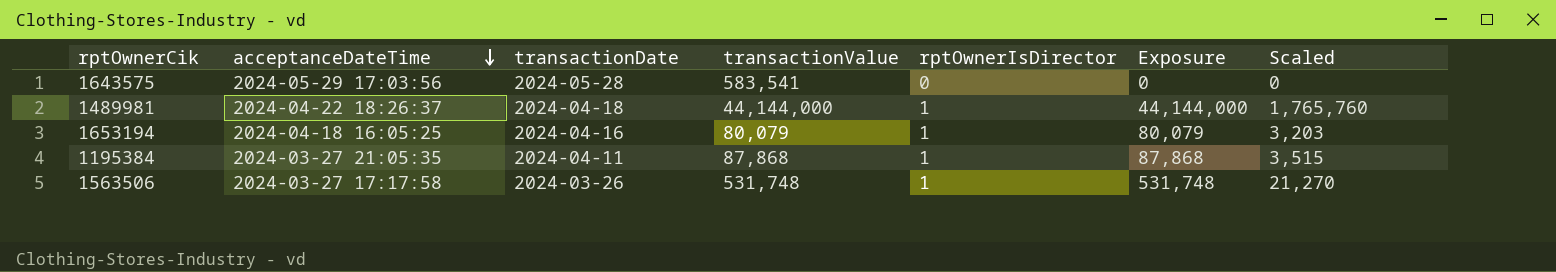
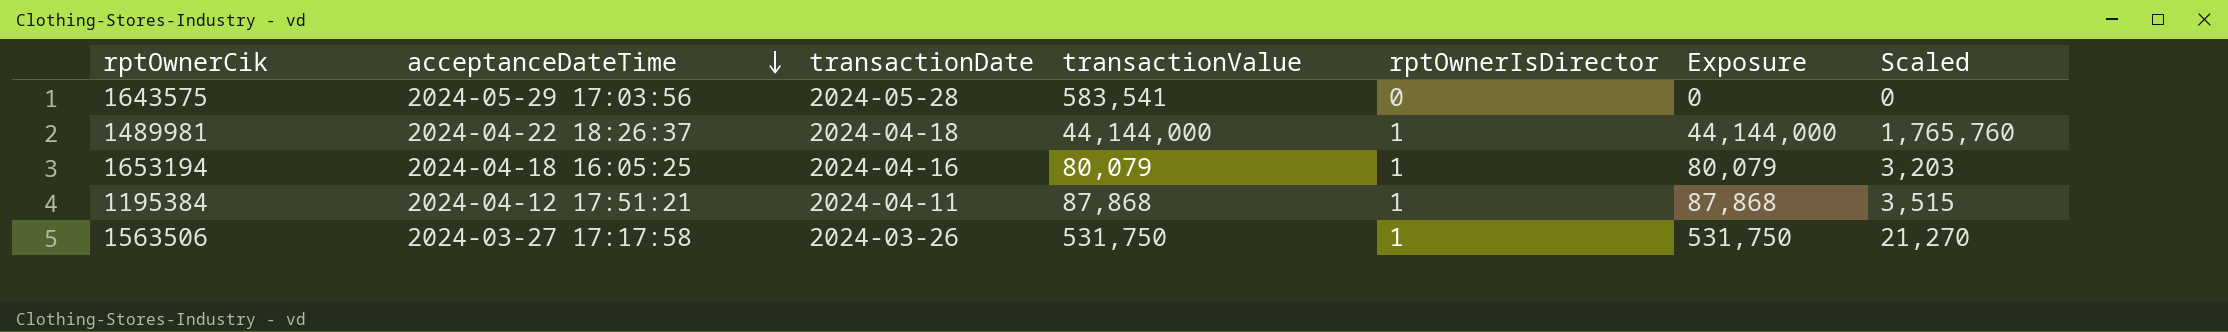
1195384 | acceptanceDateTime: 2024-03-27 21:05:35 -> 2024-04-12 17:51:21
1563506 | transactionValue: 531,748 -> 531,750
1563506 | Exposure: 531,748 -> 531,750

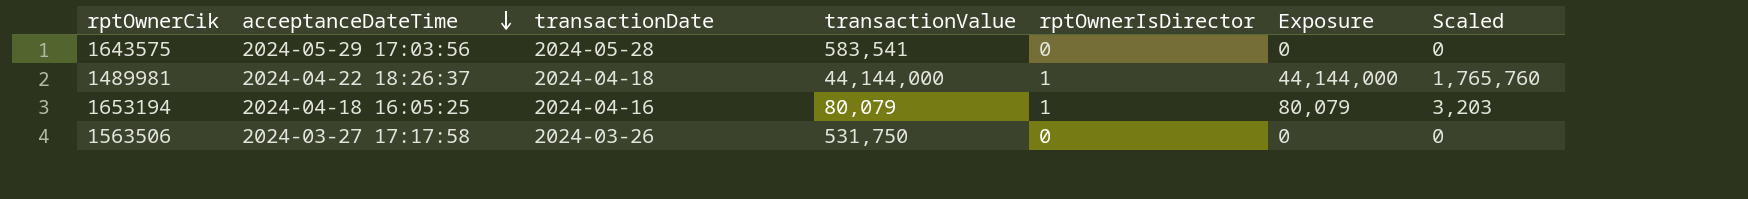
row 1195384: 2024-04-12 17:51:21 | 2024-04-11 | 87,868 | 1 | 87,868 | 3,515 -> none
1563506 | rptOwnerIsDirector: 1 -> 0
1563506 | Exposure: 531,750 -> 0
1563506 | Scaled: 21,270 -> 0

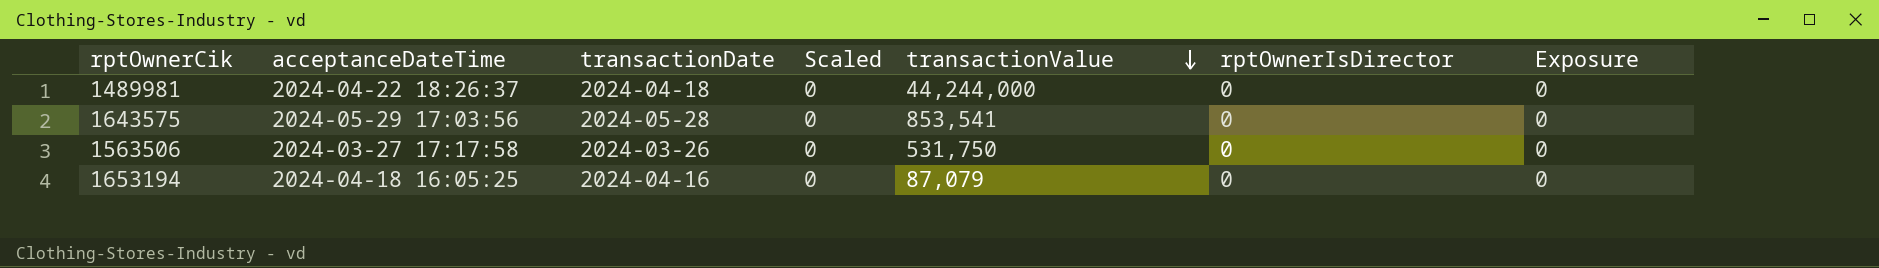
row order: acceptanceDateTime descending -> transactionValue descending
column Scaled | position: 7 -> 4
1489981 | Scaled: 1,765,760 -> 0
1489981 | transactionValue: 44,144,000 -> 44,244,000
1489981 | rptOwnerIsDirector: 1 -> 0
1489981 | Exposure: 44,144,000 -> 0
1643575 | transactionValue: 583,541 -> 853,541
1653194 | Scaled: 3,203 -> 0
1653194 | transactionValue: 80,079 -> 87,079
1653194 | rptOwnerIsDirector: 1 -> 0
1653194 | Exposure: 80,079 -> 0

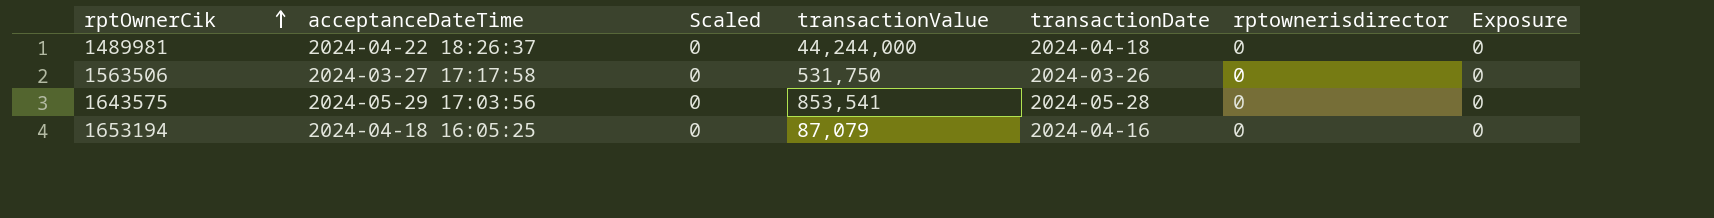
row order: transactionValue descending -> rptOwnerCik ascending
column transactionDate | position: 3 -> 5
column name: rptOwnerIsDirector -> rptownerisdirector

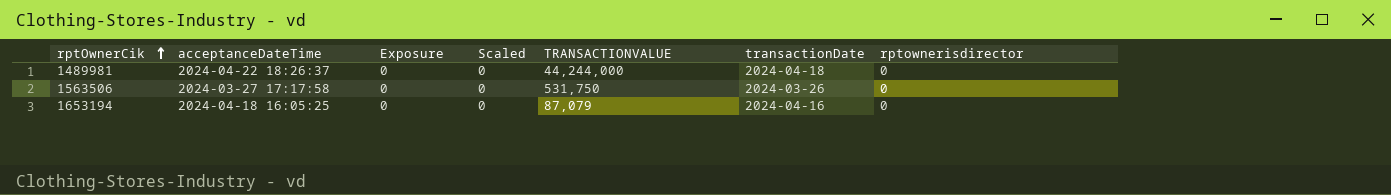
column Exposure | position: 7 -> 3
column name: transactionValue -> TRANSACTIONVALUE
row 1643575: 2024-05-29 17:03:56 | 0 | 853,541 | 2024-05-28 | 0 | 0 -> none

